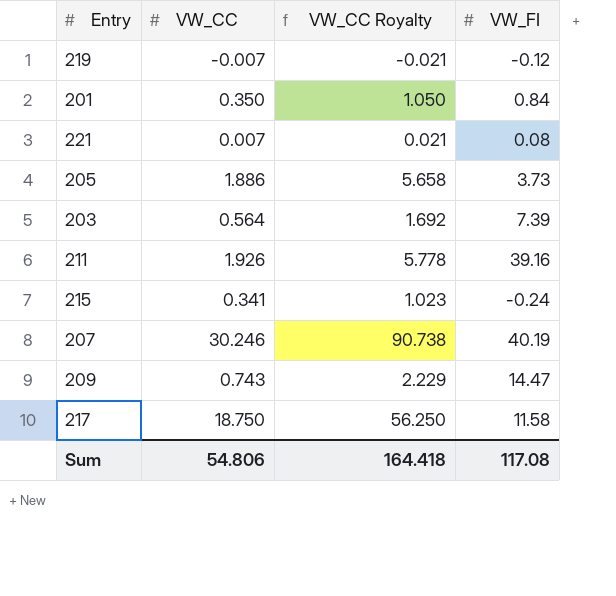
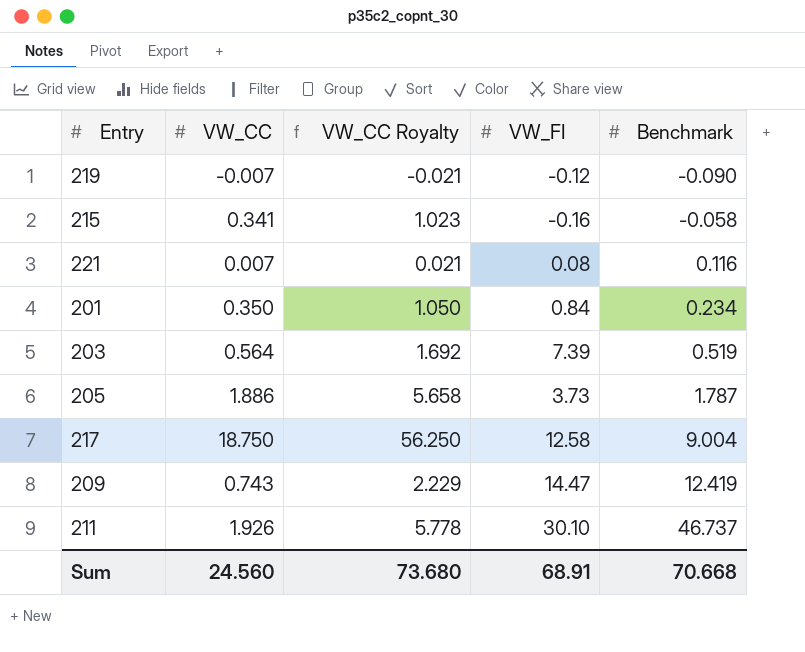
row order: none -> Benchmark ascending
column Benchmark | position: none -> 5
row 207: 30.246 | 90.738 | 40.19 -> none
215 | VW_FI: -0.24 -> -0.16
217 | VW_FI: 11.58 -> 12.58
211 | VW_FI: 39.16 -> 30.10
Sum | VW_CC: 54.806 -> 24.560
Sum | VW_CC Royalty: 164.418 -> 73.680
Sum | VW_FI: 117.08 -> 68.91

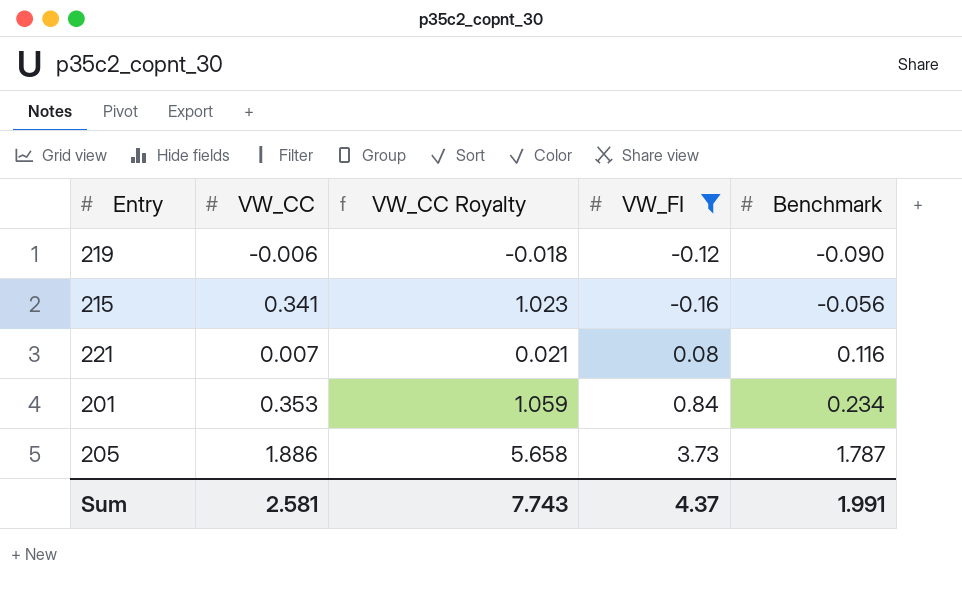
filter: none -> VW_FI <= 3.73
219 | VW_CC: -0.007 -> -0.006
219 | VW_CC Royalty: -0.021 -> -0.018
215 | Benchmark: -0.058 -> -0.056
201 | VW_CC: 0.350 -> 0.353
201 | VW_CC Royalty: 1.050 -> 1.059
Sum | VW_CC: 24.560 -> 2.581
Sum | VW_CC Royalty: 73.680 -> 7.743
Sum | VW_FI: 68.91 -> 4.37
Sum | Benchmark: 70.668 -> 1.991

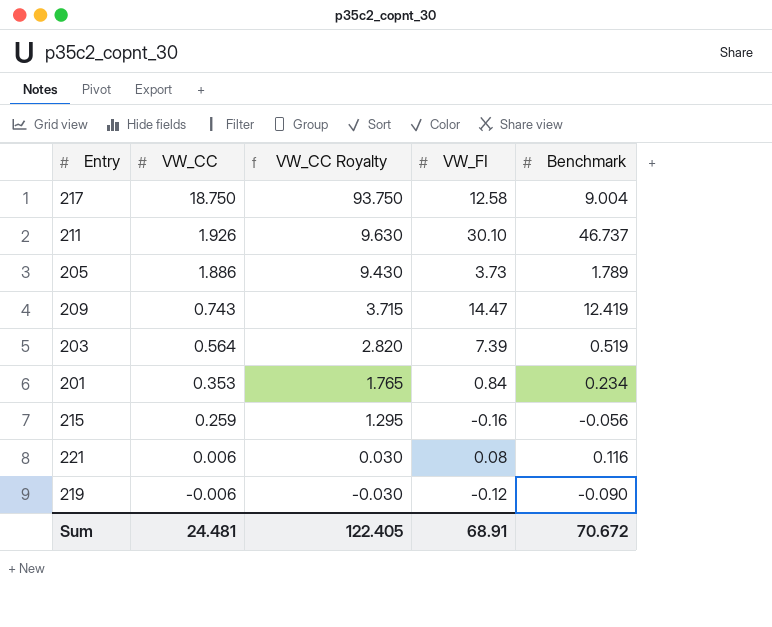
filter: VW_FI <= 3.73 -> none
row order: Benchmark ascending -> VW_CC descending
column VW_CC Royalty | formula: [VW_CC] * 3 -> [VW_CC] * 5
205 | Benchmark: 1.787 -> 1.789
215 | VW_CC: 0.341 -> 0.259
221 | VW_CC: 0.007 -> 0.006
Sum | VW_CC: 2.581 -> 24.481
Sum | VW_CC Royalty: 7.743 -> 122.405
Sum | VW_FI: 4.37 -> 68.91
Sum | Benchmark: 1.991 -> 70.672

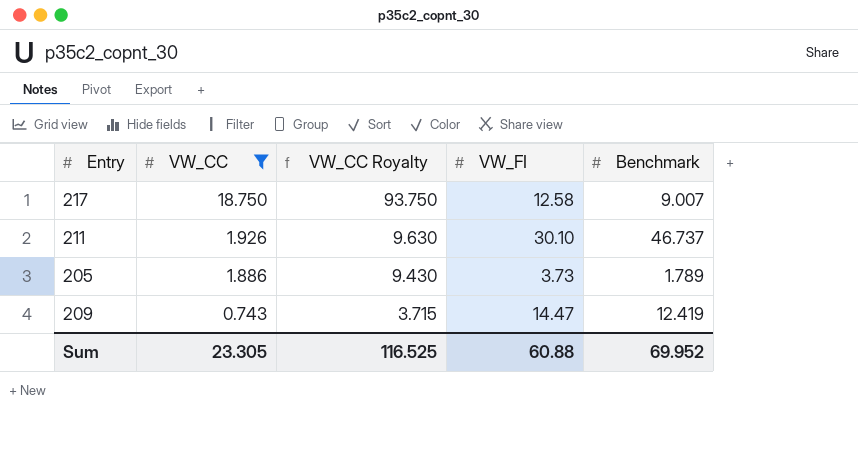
filter: none -> VW_CC >= 0.743
217 | Benchmark: 9.004 -> 9.007
Sum | VW_CC: 24.481 -> 23.305
Sum | VW_CC Royalty: 122.405 -> 116.525
Sum | VW_FI: 68.91 -> 60.88
Sum | Benchmark: 70.672 -> 69.952

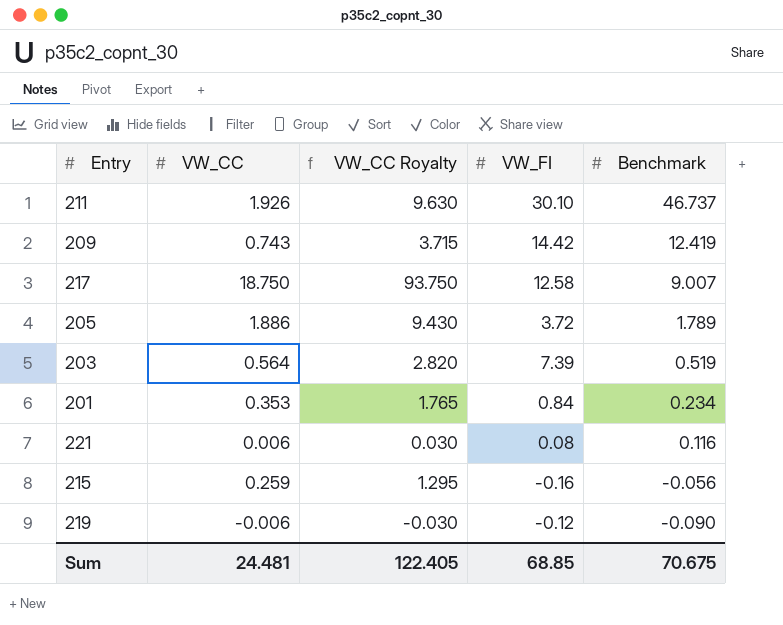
filter: VW_CC >= 0.743 -> none
row order: VW_CC descending -> Benchmark descending
209 | VW_FI: 14.47 -> 14.42
205 | VW_FI: 3.73 -> 3.72
Sum | VW_CC: 23.305 -> 24.481
Sum | VW_CC Royalty: 116.525 -> 122.405
Sum | VW_FI: 60.88 -> 68.85
Sum | Benchmark: 69.952 -> 70.675

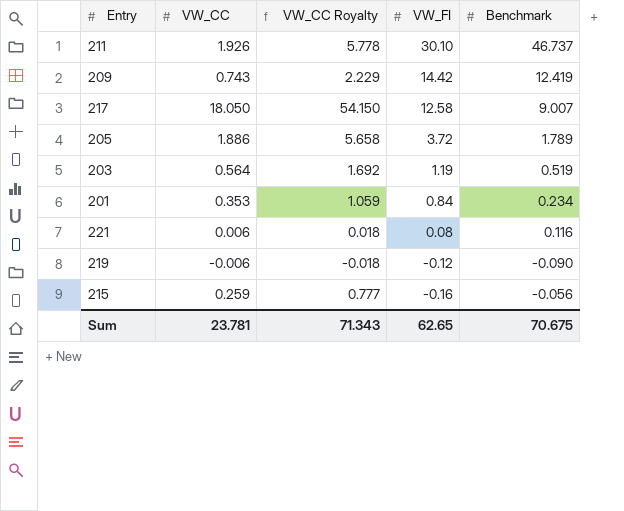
row order: Benchmark descending -> VW_FI descending
column VW_CC Royalty | formula: [VW_CC] * 5 -> [VW_CC] * 3
217 | VW_CC: 18.750 -> 18.050
203 | VW_FI: 7.39 -> 1.19
Sum | VW_CC: 24.481 -> 23.781
Sum | VW_CC Royalty: 122.405 -> 71.343
Sum | VW_FI: 68.85 -> 62.65

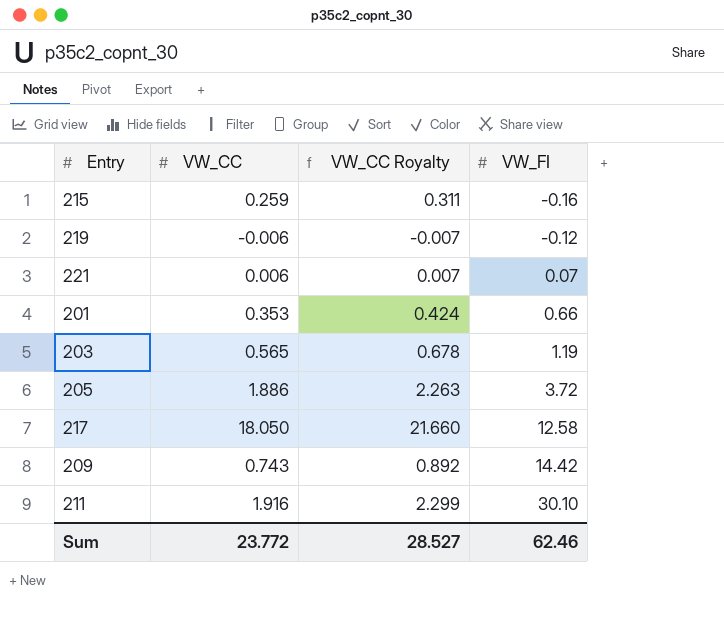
row order: VW_FI descending -> VW_FI ascending
column Benchmark | position: 5 -> none
column VW_CC Royalty | formula: [VW_CC] * 3 -> [VW_CC] * 1.2
221 | VW_FI: 0.08 -> 0.07
201 | VW_FI: 0.84 -> 0.66
203 | VW_CC: 0.564 -> 0.565
211 | VW_CC: 1.926 -> 1.916
Sum | VW_CC: 23.781 -> 23.772
Sum | VW_CC Royalty: 71.343 -> 28.527
Sum | VW_FI: 62.65 -> 62.46

